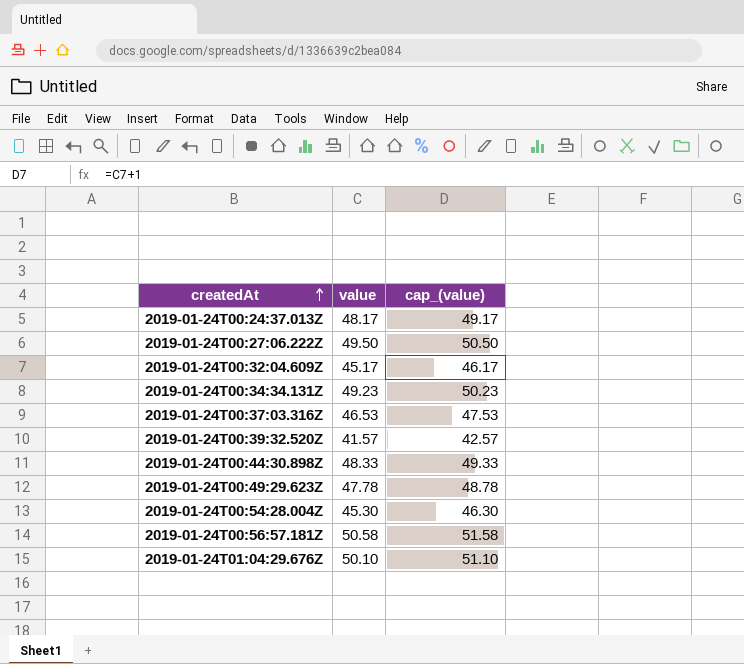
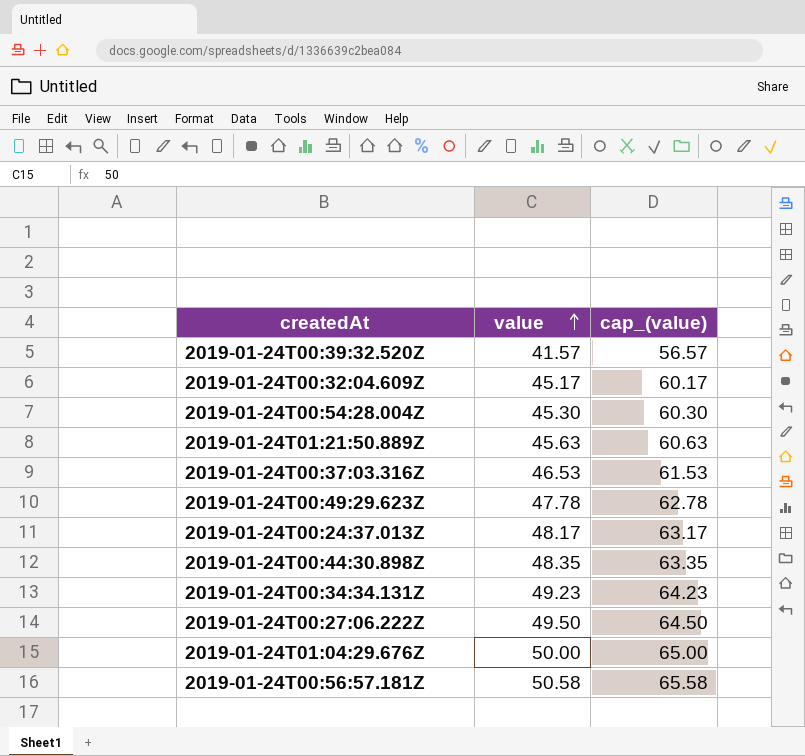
row order: createdAt ascending -> value ascending
column cap_(value) | formula: [value] + 1 -> [value] + 15
row 2019-01-24T01:21:50.889Z: none -> 45.63 | 60.63
2019-01-24T00:44:30.898Z | value: 48.33 -> 48.35
2019-01-24T01:04:29.676Z | value: 50.10 -> 50.00

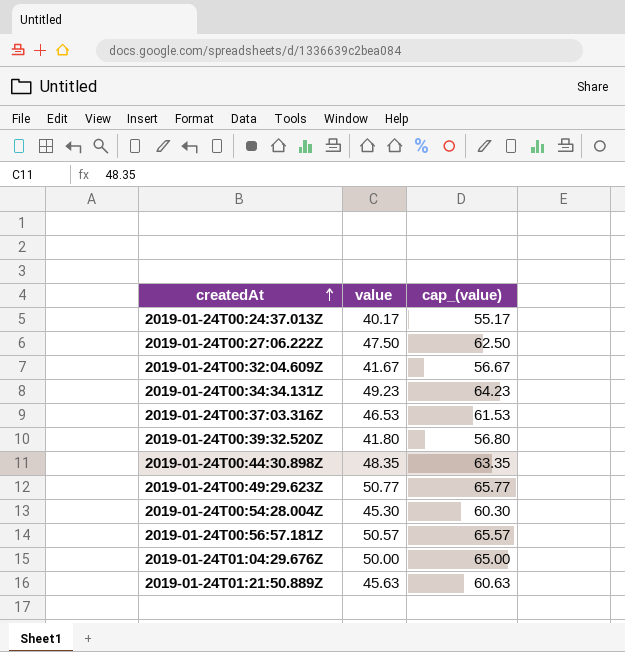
row order: value ascending -> createdAt ascending
2019-01-24T00:24:37.013Z | value: 48.17 -> 40.17
2019-01-24T00:24:37.013Z | cap_(value): 63.17 -> 55.17
2019-01-24T00:27:06.222Z | value: 49.50 -> 47.50
2019-01-24T00:27:06.222Z | cap_(value): 64.50 -> 62.50
2019-01-24T00:32:04.609Z | value: 45.17 -> 41.67
2019-01-24T00:32:04.609Z | cap_(value): 60.17 -> 56.67
2019-01-24T00:39:32.520Z | value: 41.57 -> 41.80
2019-01-24T00:39:32.520Z | cap_(value): 56.57 -> 56.80
2019-01-24T00:49:29.623Z | value: 47.78 -> 50.77
2019-01-24T00:49:29.623Z | cap_(value): 62.78 -> 65.77
2019-01-24T00:56:57.181Z | value: 50.58 -> 50.57
2019-01-24T00:56:57.181Z | cap_(value): 65.58 -> 65.57

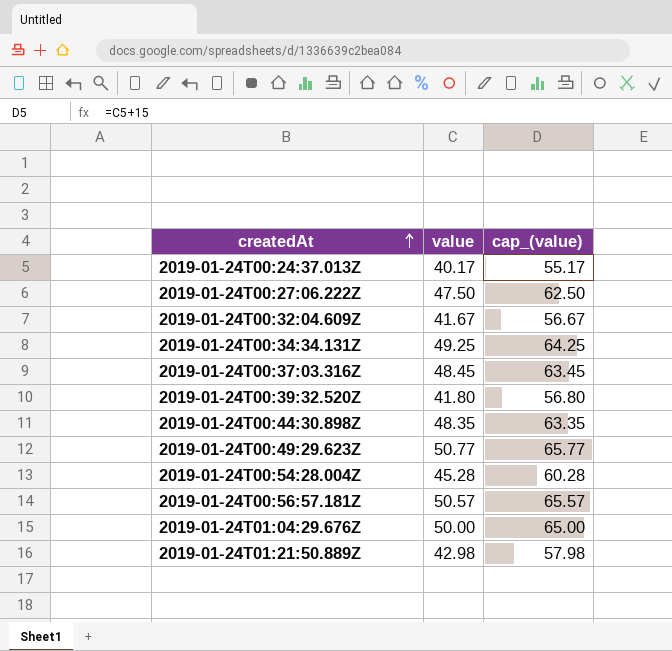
2019-01-24T00:34:34.131Z | value: 49.23 -> 49.25
2019-01-24T00:34:34.131Z | cap_(value): 64.23 -> 64.25
2019-01-24T00:37:03.316Z | value: 46.53 -> 48.45
2019-01-24T00:37:03.316Z | cap_(value): 61.53 -> 63.45
2019-01-24T00:54:28.004Z | value: 45.30 -> 45.28
2019-01-24T00:54:28.004Z | cap_(value): 60.30 -> 60.28
2019-01-24T01:21:50.889Z | value: 45.63 -> 42.98
2019-01-24T01:21:50.889Z | cap_(value): 60.63 -> 57.98

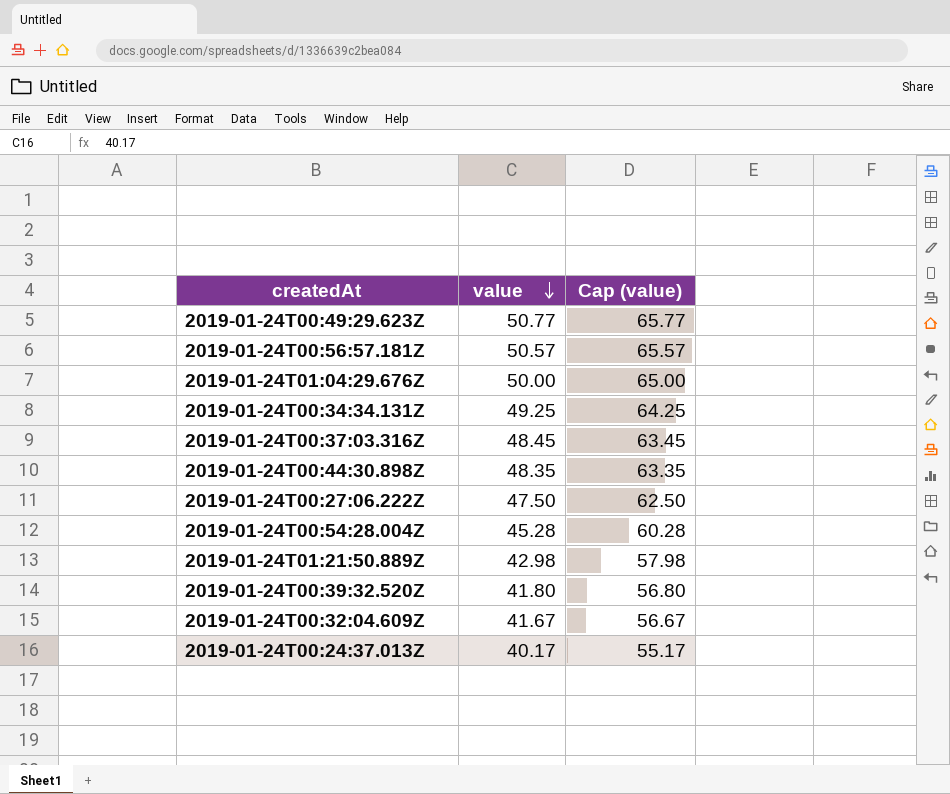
row order: createdAt ascending -> value descending
column name: cap_(value) -> Cap (value)

